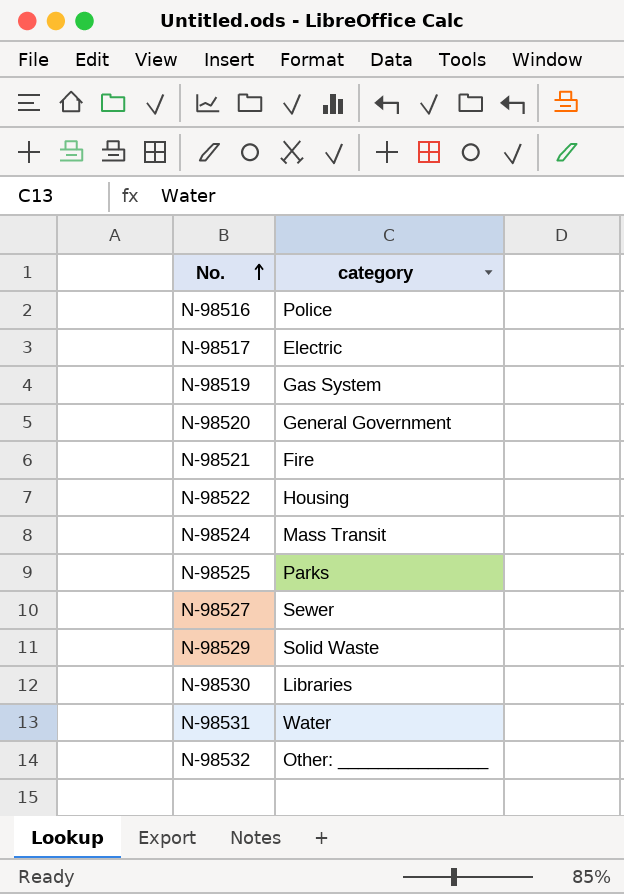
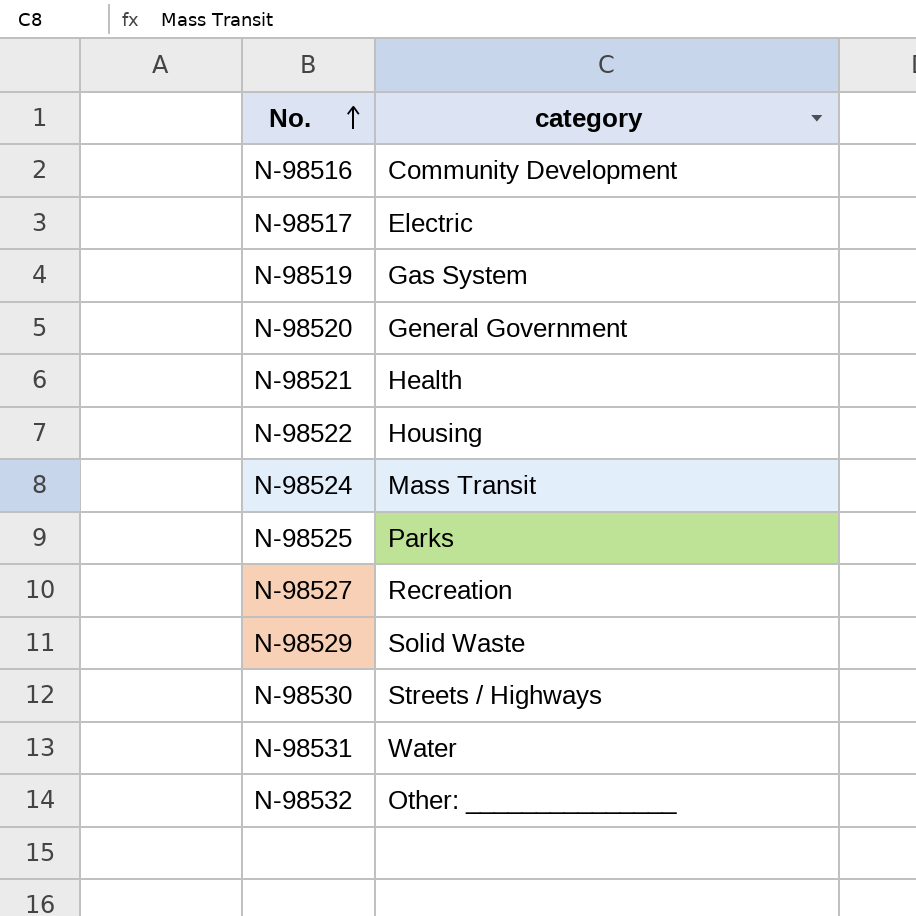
N-98516 | category: Police -> Community Development
N-98521 | category: Fire -> Health
N-98527 | category: Sewer -> Recreation
N-98530 | category: Libraries -> Streets / Highways

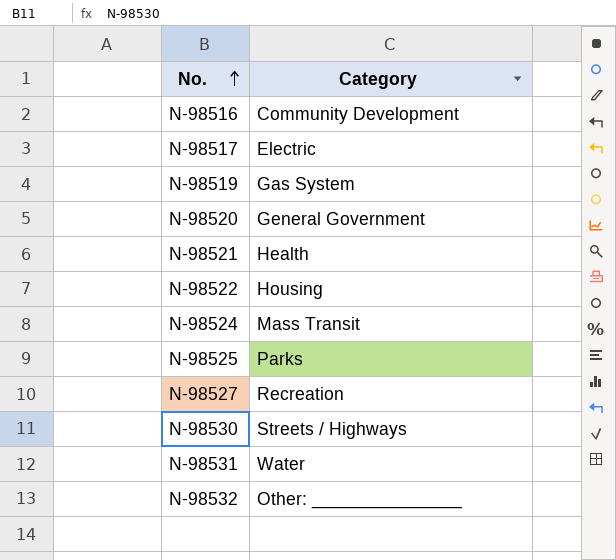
column name: category -> Category
row N-98529: Solid Waste -> none

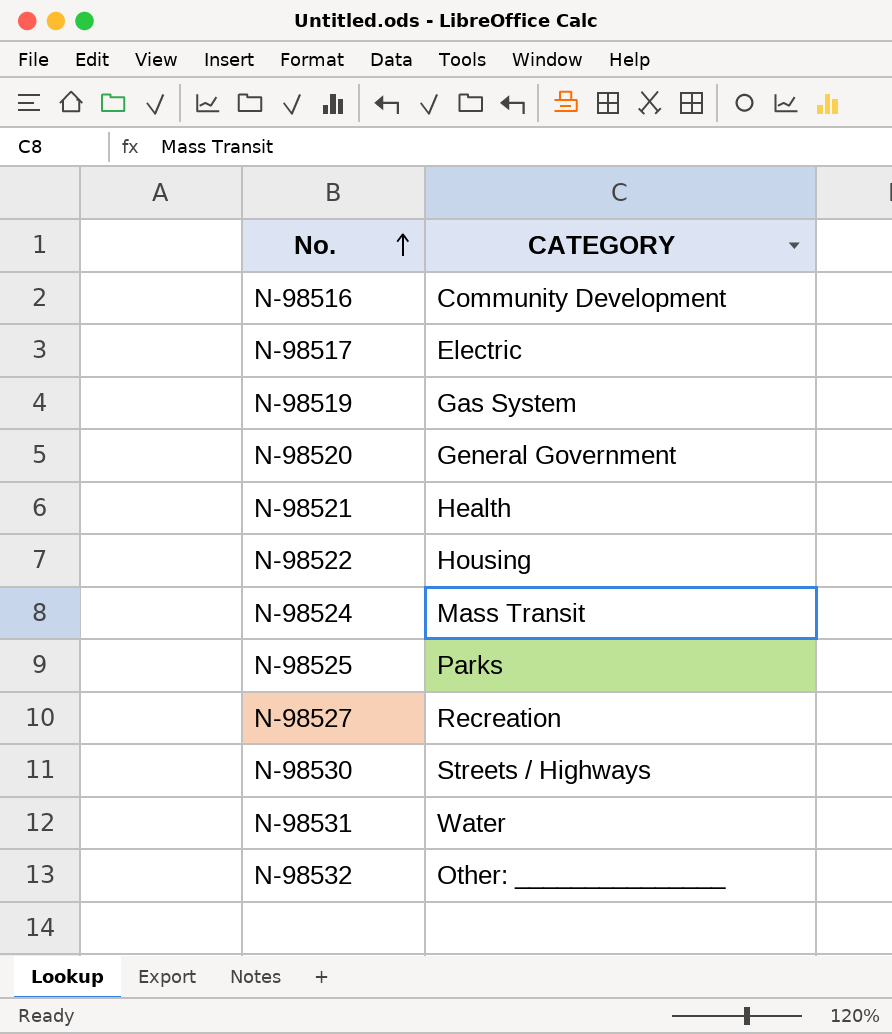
column name: Category -> CATEGORY

